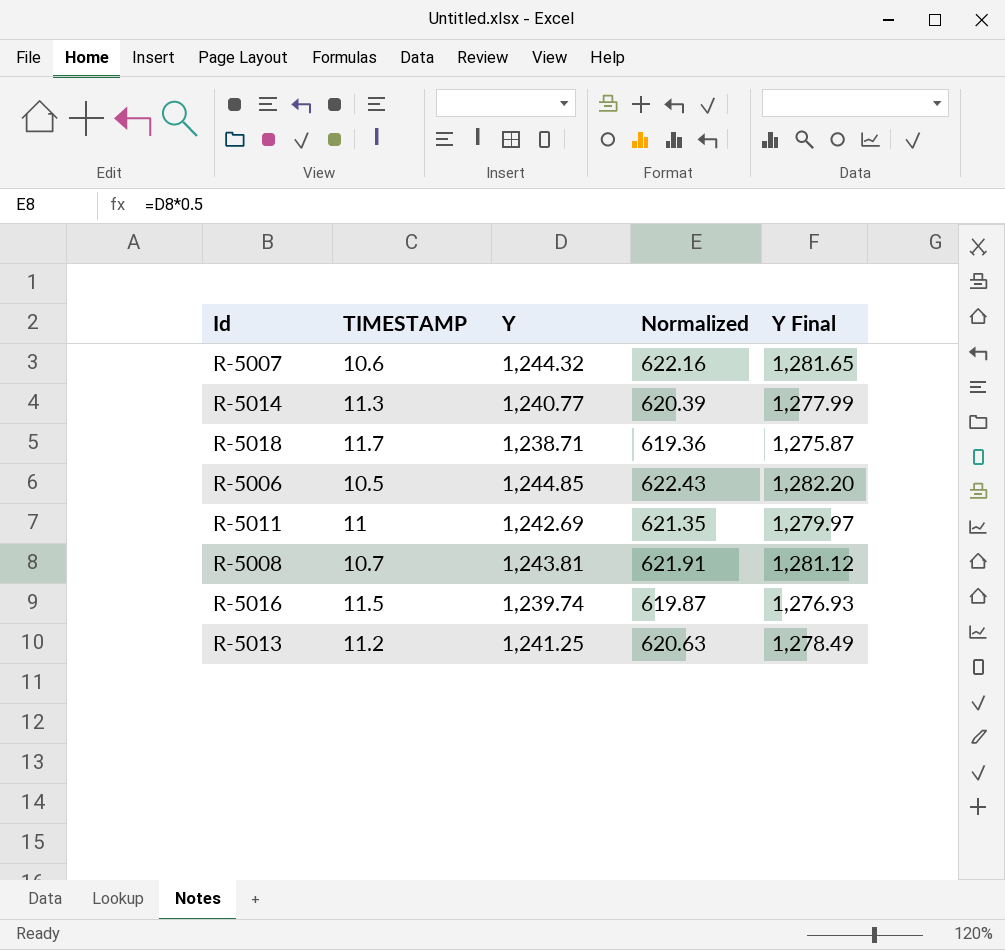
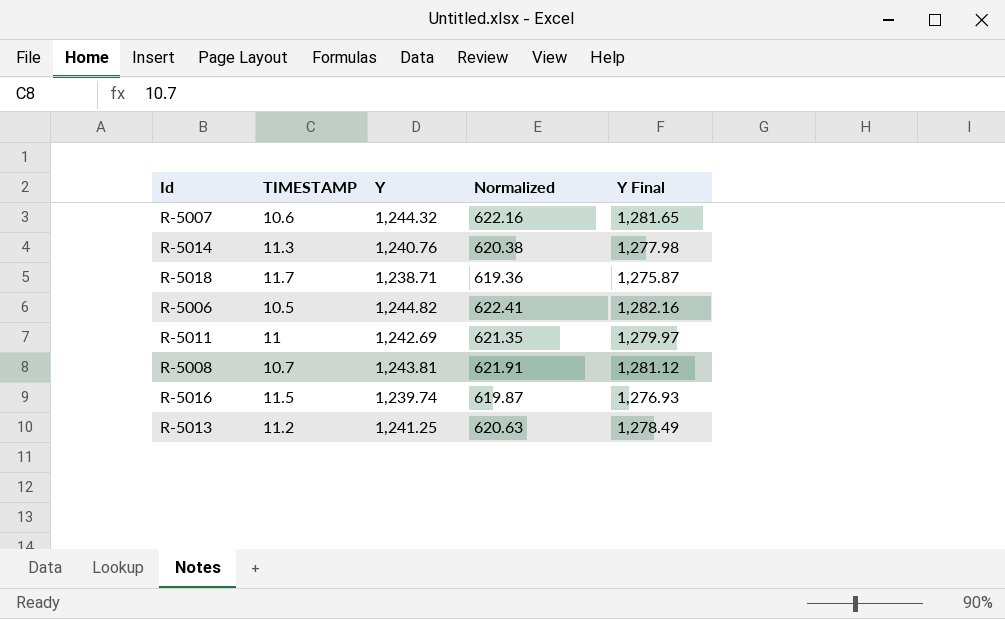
R-5014 | Y: 1,240.77 -> 1,240.76
R-5014 | Normalized: 620.39 -> 620.38
R-5014 | Y Final: 1,277.99 -> 1,277.98
R-5006 | Y: 1,244.85 -> 1,244.82
R-5006 | Normalized: 622.43 -> 622.41
R-5006 | Y Final: 1,282.20 -> 1,282.16

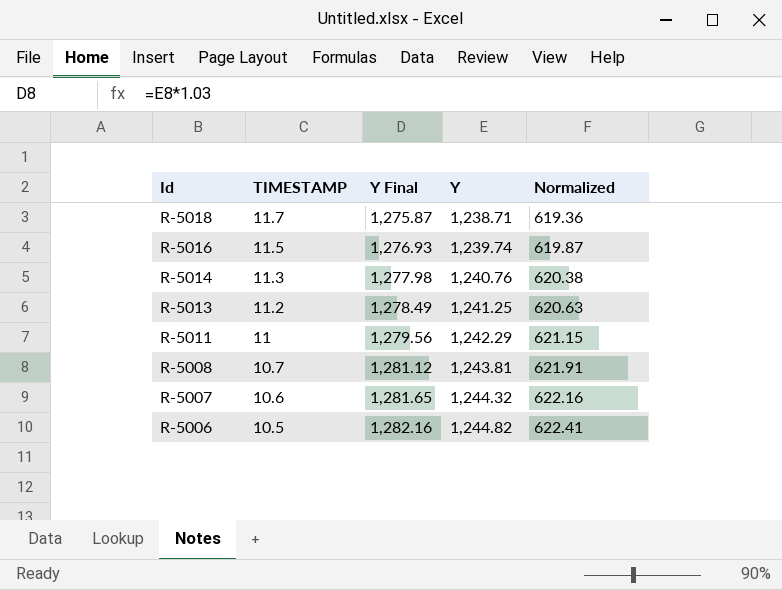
row order: none -> Id descending
column Y Final | position: 5 -> 3
R-5011 | Y Final: 1,279.97 -> 1,279.56
R-5011 | Y: 1,242.69 -> 1,242.29
R-5011 | Normalized: 621.35 -> 621.15

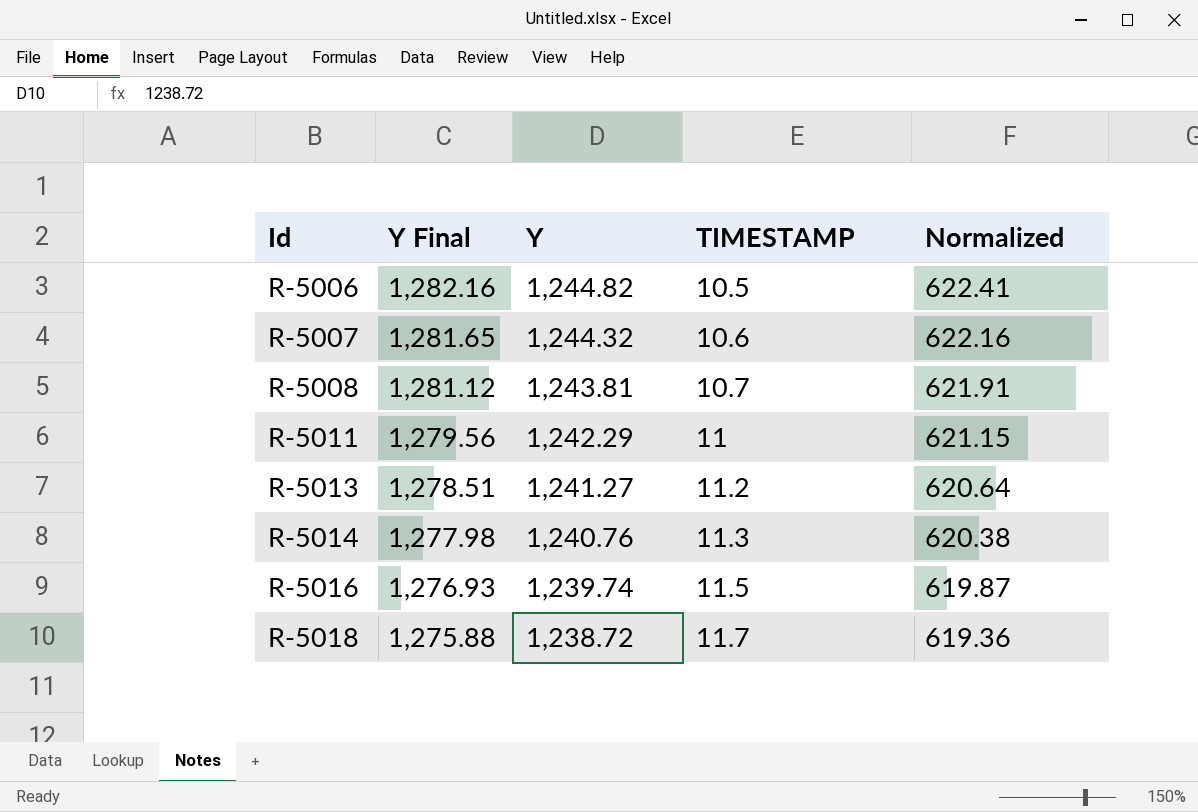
row order: Id descending -> Id ascending
column TIMESTAMP | position: 2 -> 4
R-5013 | Y Final: 1,278.49 -> 1,278.51
R-5013 | Y: 1,241.25 -> 1,241.27
R-5013 | Normalized: 620.63 -> 620.64
R-5018 | Y Final: 1,275.87 -> 1,275.88
R-5018 | Y: 1,238.71 -> 1,238.72

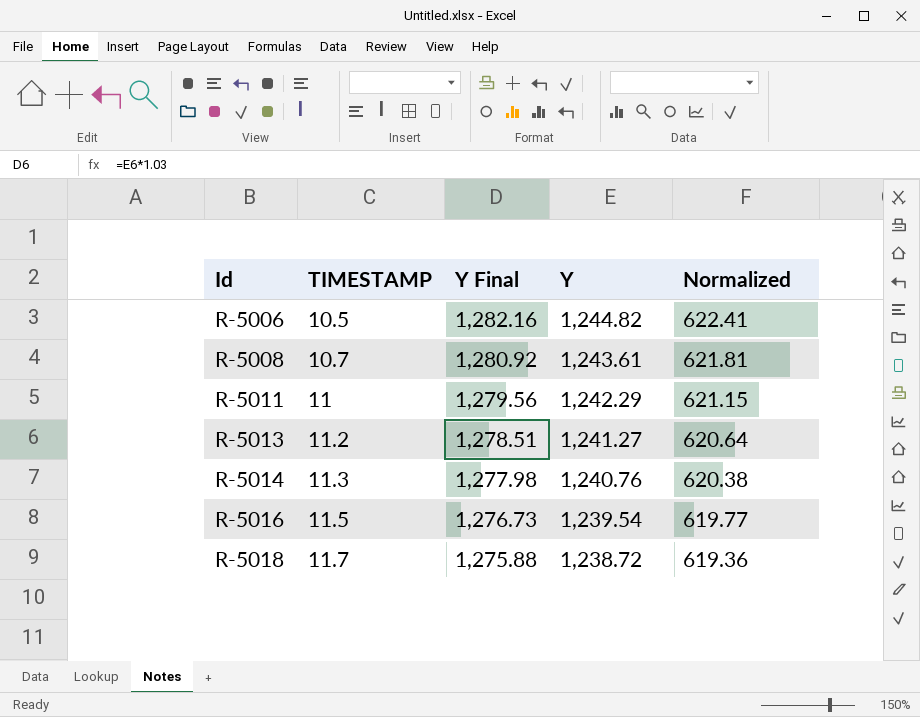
column TIMESTAMP | position: 4 -> 2
row R-5007: 1,281.65 | 1,244.32 | 10.6 | 622.16 -> none
R-5008 | Y Final: 1,281.12 -> 1,280.92
R-5008 | Y: 1,243.81 -> 1,243.61
R-5008 | Normalized: 621.91 -> 621.81
R-5016 | Y Final: 1,276.93 -> 1,276.73
R-5016 | Y: 1,239.74 -> 1,239.54
R-5016 | Normalized: 619.87 -> 619.77

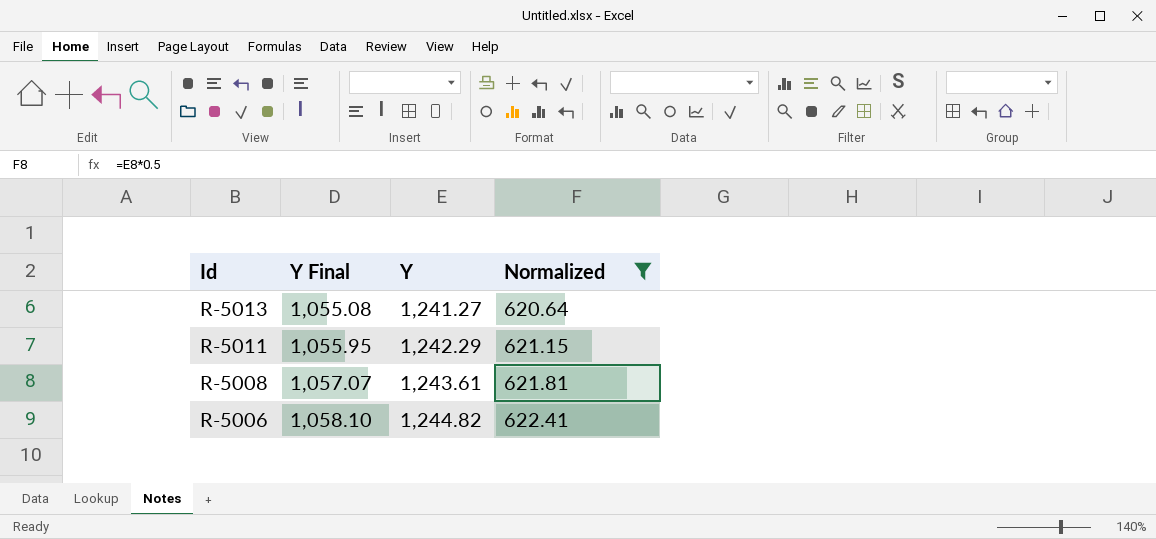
filter: none -> Normalized >= 620.64
row order: Id ascending -> Id descending
column TIMESTAMP | position: 2 -> none
column Y Final | formula: [Y] * 1.03 -> [Y] * 0.85

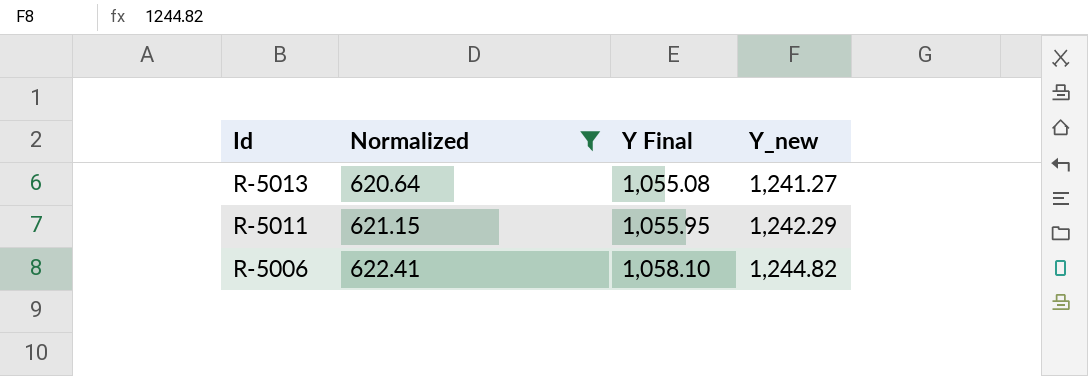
column Normalized | position: 4 -> 2
column name: Y -> Y_new
row R-5008: 1,057.07 | 1,243.61 | 621.81 -> none

